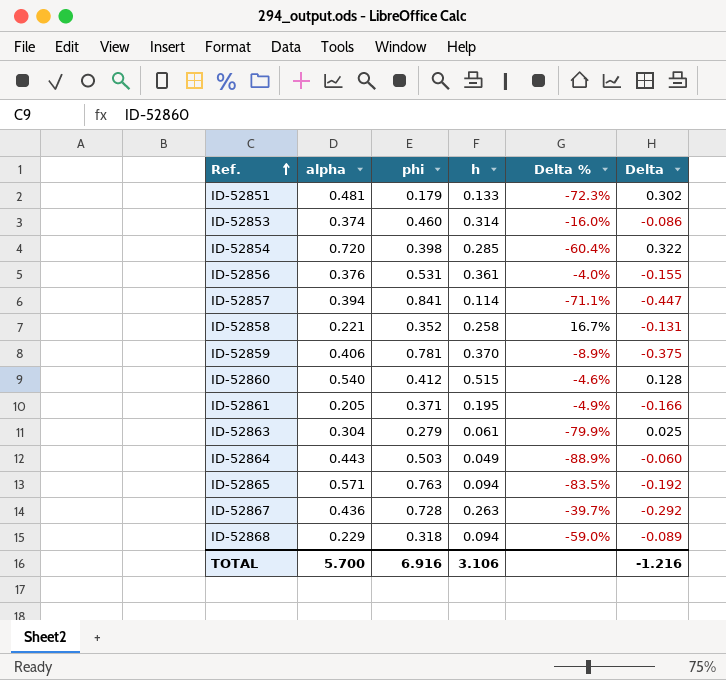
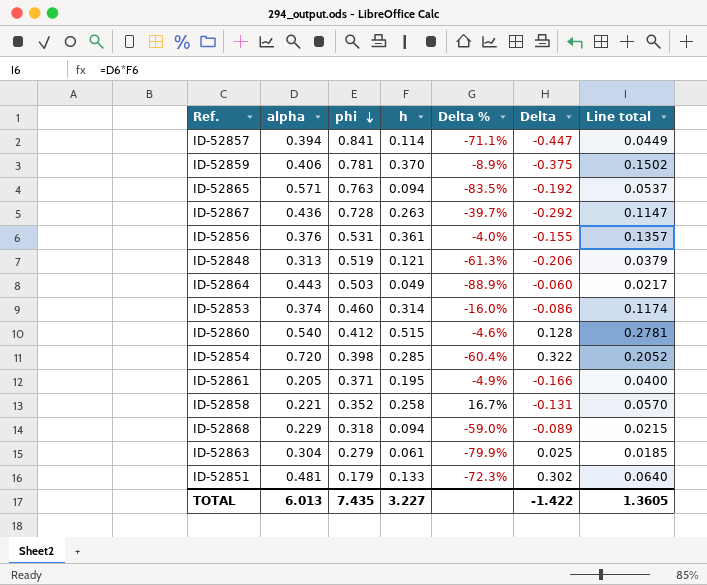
row order: Ref. ascending -> phi descending
column Line total | formula: none -> [alpha] * [h]
row ID-52848: none -> 0.313 | 0.519 | 0.121 | -61.3% | -0.206 | 0.0379
TOTAL | alpha: 5.700 -> 6.013
TOTAL | phi: 6.916 -> 7.435
TOTAL | h: 3.106 -> 3.227
TOTAL | Delta: -1.216 -> -1.422

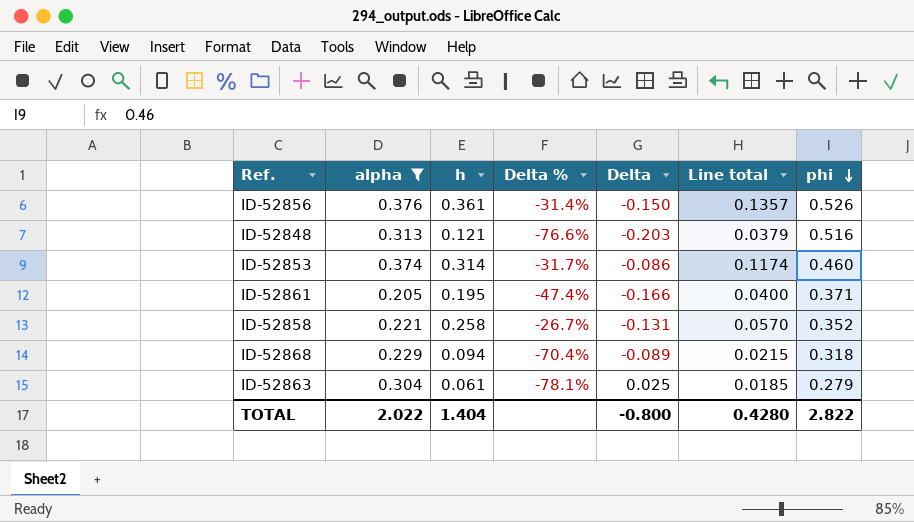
filter: none -> alpha <= 0.376
column Delta % | formula: ([h] - [alpha]) / [alpha] -> ([h] - [phi]) / [phi]
column phi | position: 3 -> 7
ID-52856 | Delta: -0.155 -> -0.150
ID-52856 | phi: 0.531 -> 0.526
ID-52848 | Delta: -0.206 -> -0.203
ID-52848 | phi: 0.519 -> 0.516
TOTAL | alpha: 6.013 -> 2.022
TOTAL | h: 3.227 -> 1.404
TOTAL | Delta: -1.422 -> -0.800
TOTAL | Line total: 1.3605 -> 0.4280
TOTAL | phi: 7.435 -> 2.822

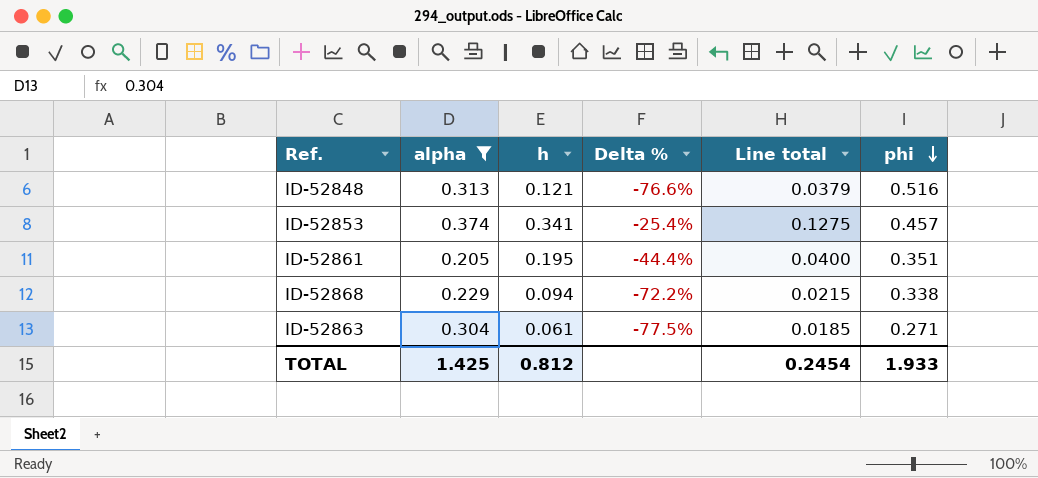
column Delta | formula: [alpha] - [phi] -> none
row ID-52856: 0.376 | 0.361 | -31.4% | -0.150 | 0.1357 | 0.526 -> none
row ID-52858: 0.221 | 0.258 | -26.7% | -0.131 | 0.0570 | 0.352 -> none
ID-52853 | h: 0.314 -> 0.341
ID-52853 | Delta %: -31.7% -> -25.4%
ID-52853 | Line total: 0.1174 -> 0.1275
ID-52853 | phi: 0.460 -> 0.457
ID-52861 | Delta %: -47.4% -> -44.4%
ID-52861 | phi: 0.371 -> 0.351
ID-52868 | Delta %: -70.4% -> -72.2%
ID-52868 | phi: 0.318 -> 0.338
ID-52863 | Delta %: -78.1% -> -77.5%
ID-52863 | phi: 0.279 -> 0.271
TOTAL | alpha: 2.022 -> 1.425
TOTAL | h: 1.404 -> 0.812
TOTAL | Line total: 0.4280 -> 0.2454
TOTAL | phi: 2.822 -> 1.933

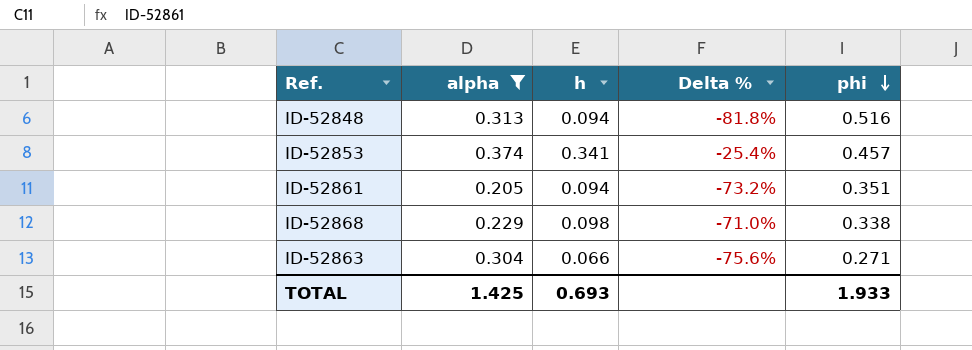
column Line total | formula: [alpha] * [h] -> none
ID-52848 | h: 0.121 -> 0.094
ID-52848 | Delta %: -76.6% -> -81.8%
ID-52861 | h: 0.195 -> 0.094
ID-52861 | Delta %: -44.4% -> -73.2%
ID-52868 | h: 0.094 -> 0.098
ID-52868 | Delta %: -72.2% -> -71.0%
ID-52863 | h: 0.061 -> 0.066
ID-52863 | Delta %: -77.5% -> -75.6%
TOTAL | h: 0.812 -> 0.693

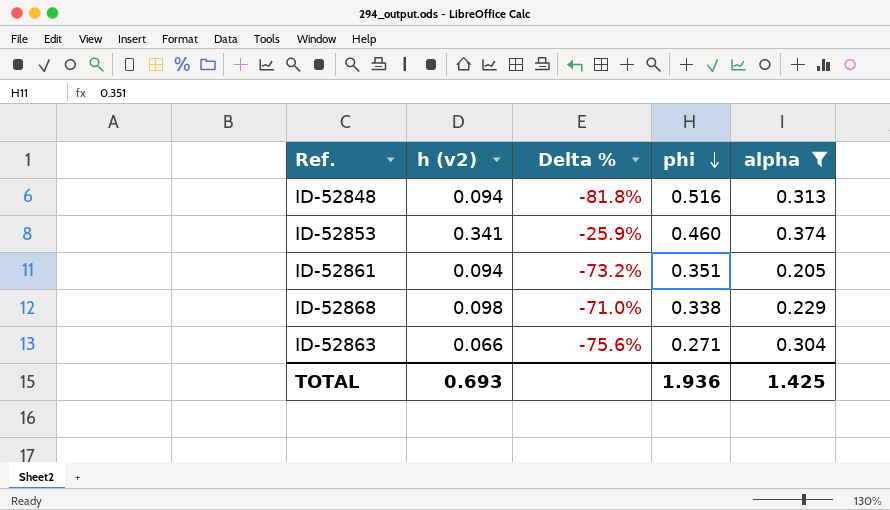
column name: h -> h (v2)
column alpha | position: 2 -> 5
ID-52853 | Delta %: -25.4% -> -25.9%
ID-52853 | phi: 0.457 -> 0.460
TOTAL | phi: 1.933 -> 1.936

